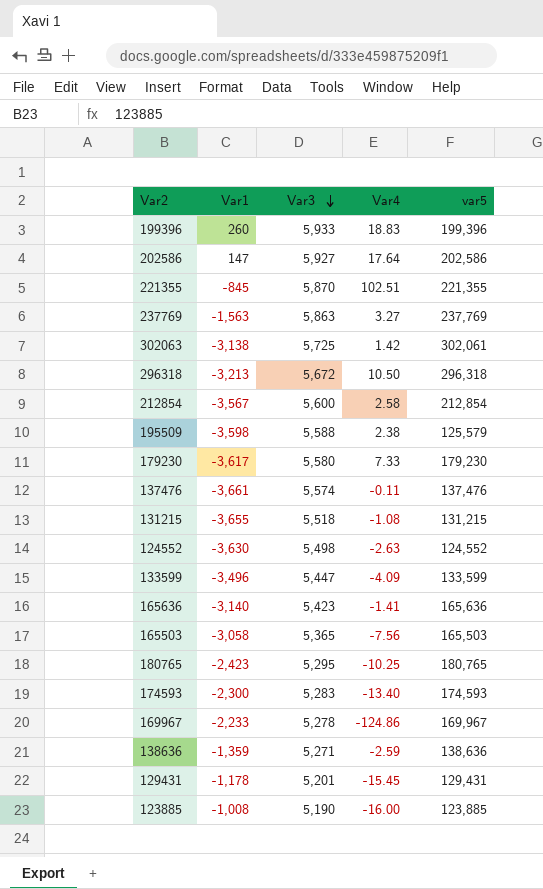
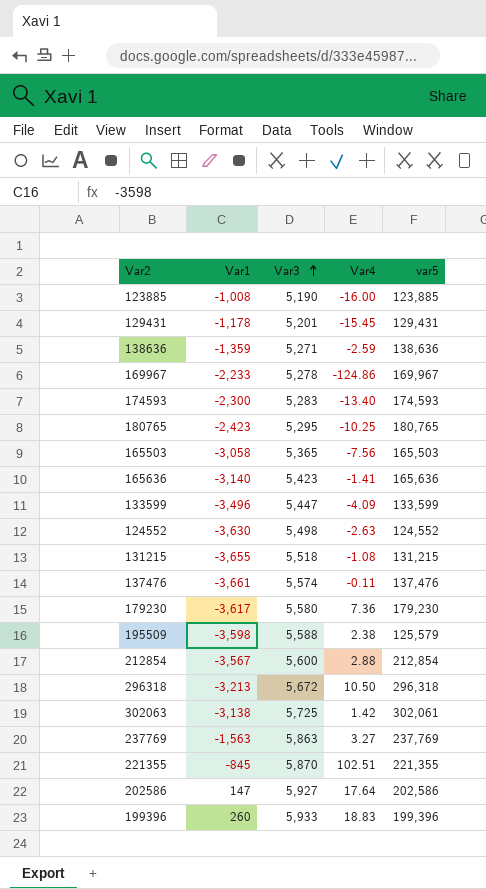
row order: Var3 descending -> Var3 ascending
179230 | Var4: 7.33 -> 7.36
212854 | Var4: 2.58 -> 2.88

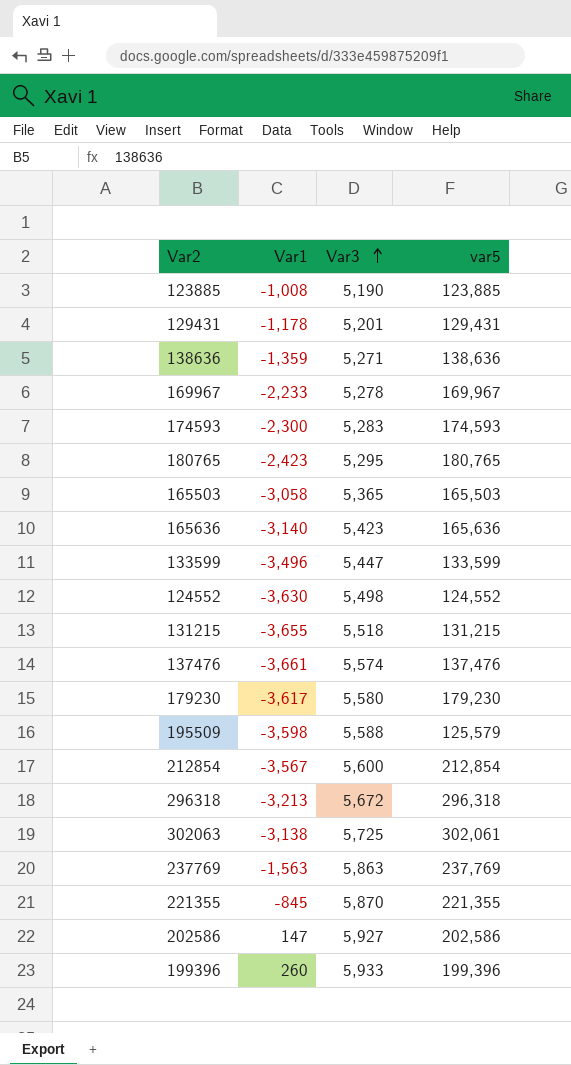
column Var4 | position: 4 -> none

